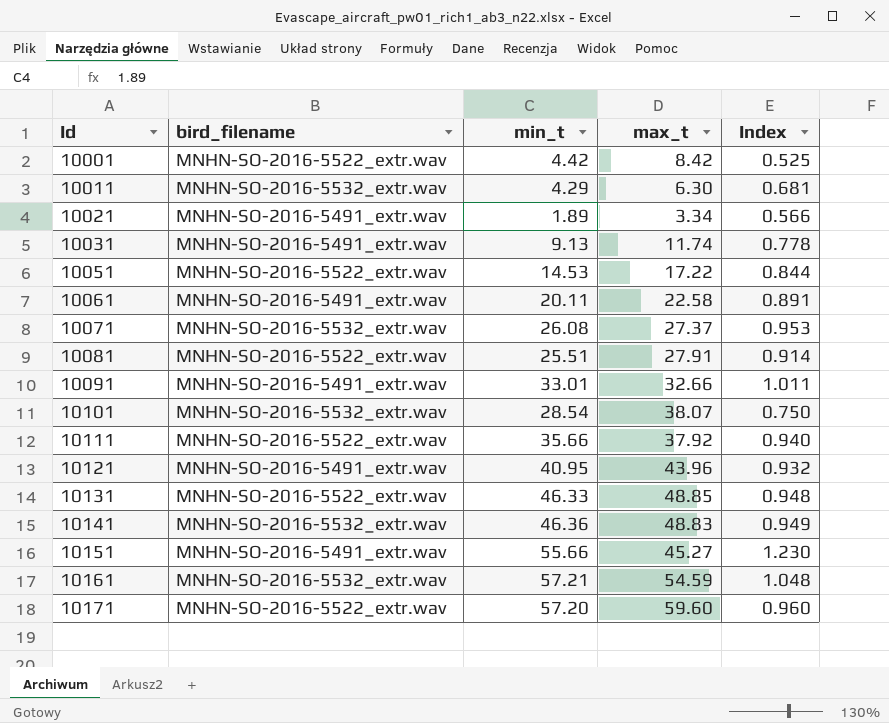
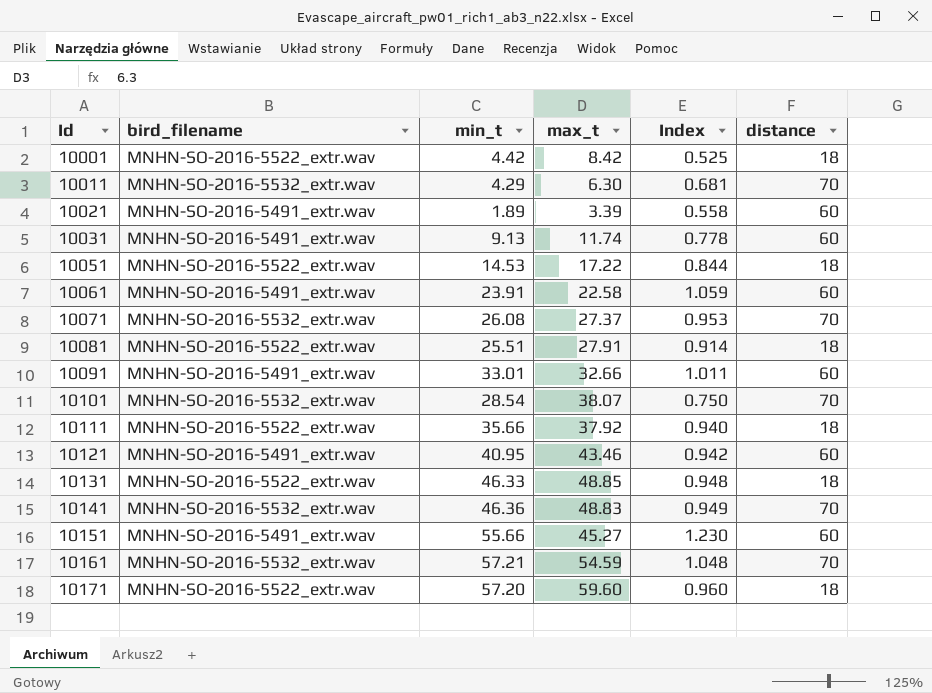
column distance | position: none -> 6
10021 | max_t: 3.34 -> 3.39
10021 | Index: 0.566 -> 0.558
10061 | min_t: 20.11 -> 23.91
10061 | Index: 0.891 -> 1.059
10121 | max_t: 43.96 -> 43.46
10121 | Index: 0.932 -> 0.942

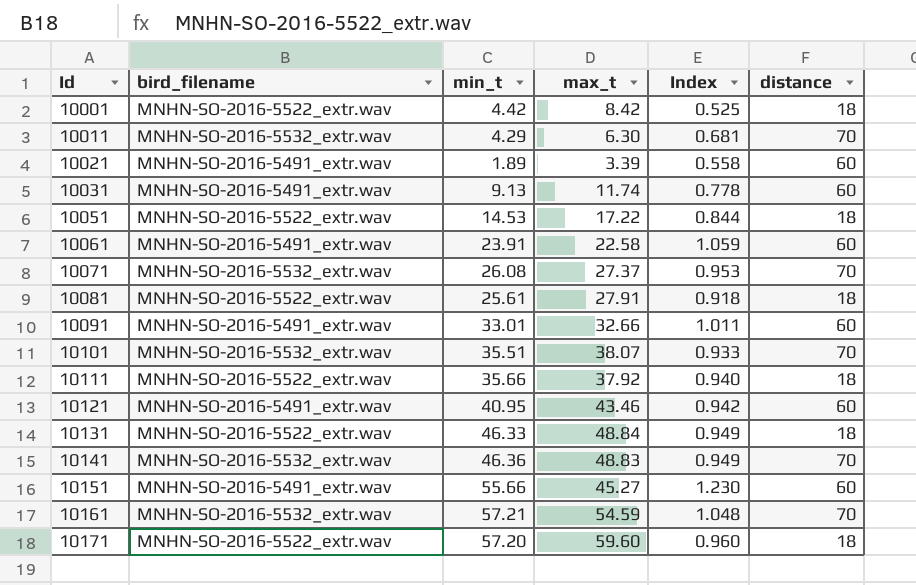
10081 | min_t: 25.51 -> 25.61
10081 | Index: 0.914 -> 0.918
10101 | min_t: 28.54 -> 35.51
10101 | Index: 0.750 -> 0.933
10131 | max_t: 48.85 -> 48.84
10131 | Index: 0.948 -> 0.949

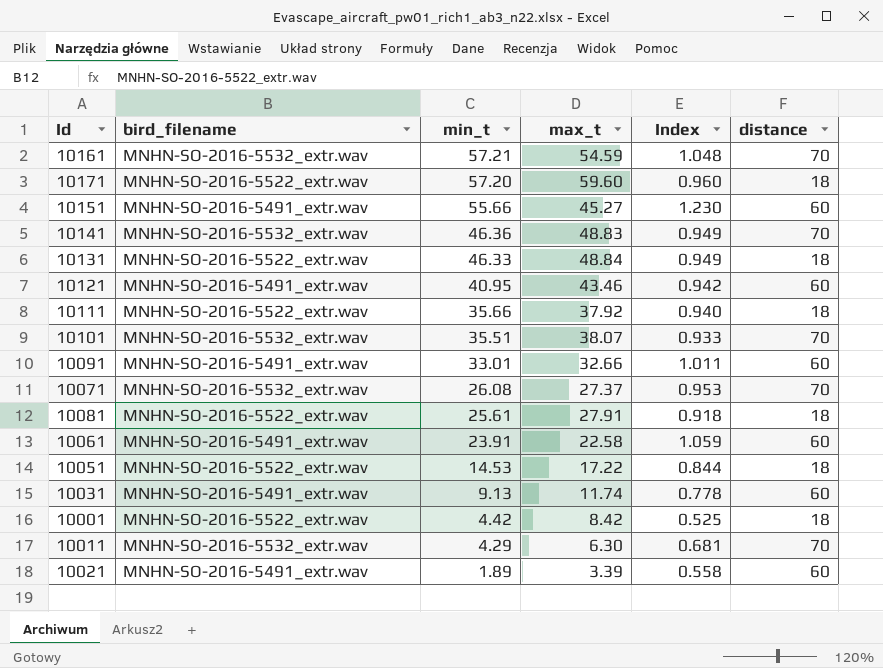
row order: Id ascending -> min_t descending

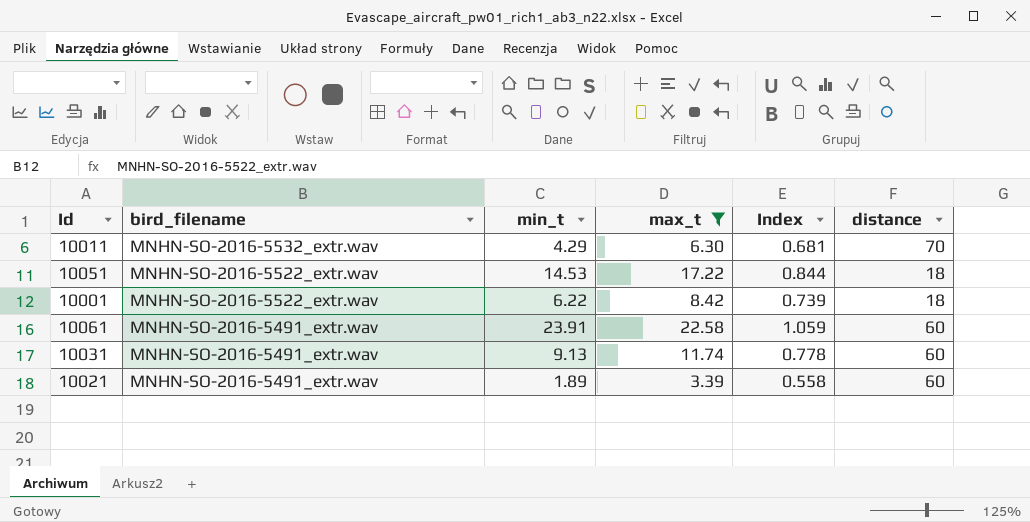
filter: none -> max_t <= 22.58
row order: min_t descending -> bird_filename descending
10001 | min_t: 4.42 -> 6.22
10001 | Index: 0.525 -> 0.739

